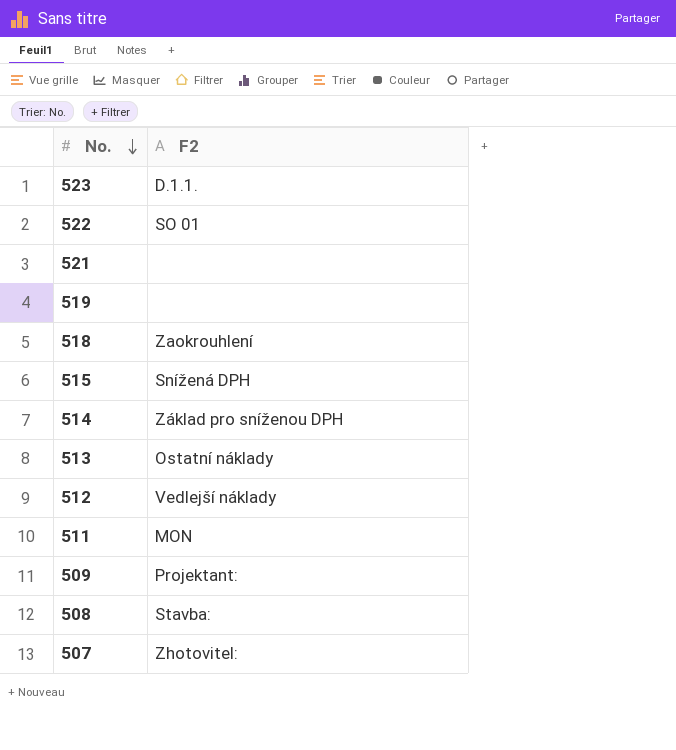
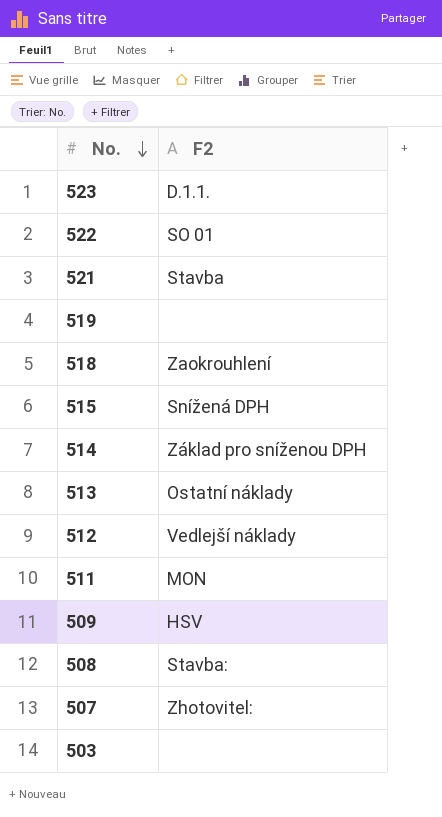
521 | F2: none -> Stavba
509 | F2: Projektant: -> HSV
row 503: none -> none

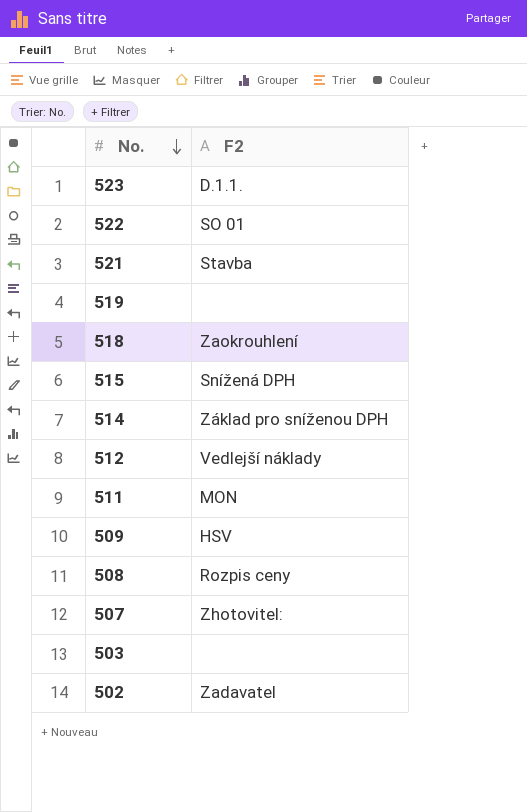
row 513: Ostatní náklady -> none
508 | F2: Stavba: -> Rozpis ceny
row 502: none -> Zadavatel

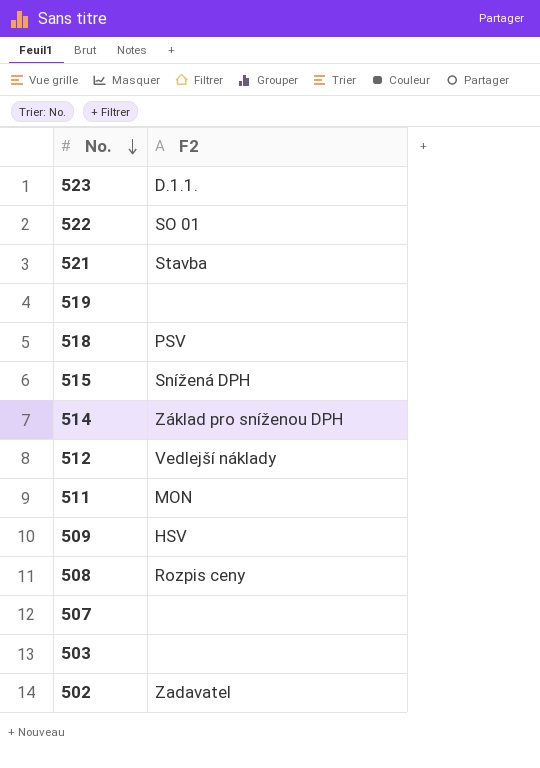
518 | F2: Zaokrouhlení -> PSV
507 | F2: Zhotovitel: -> none

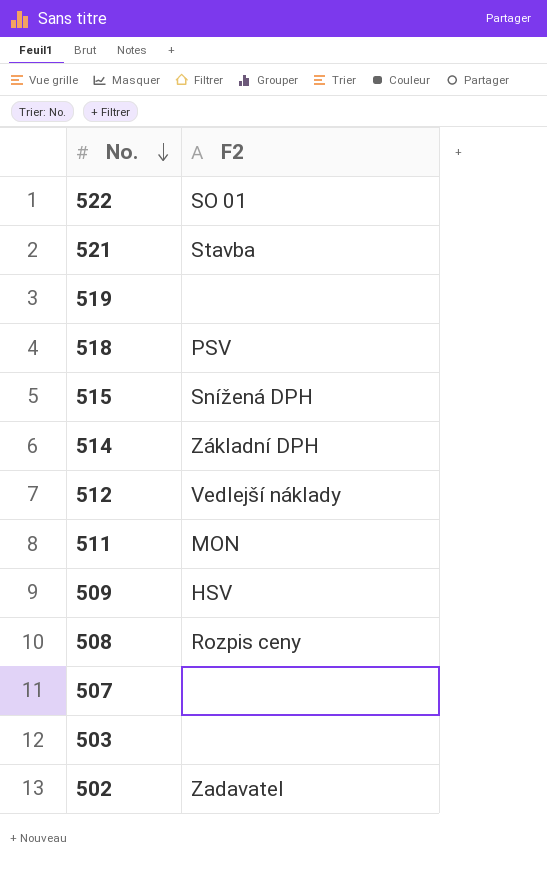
row 523: D.1.1. -> none
514 | F2: Základ pro sníženou DPH -> Základní DPH

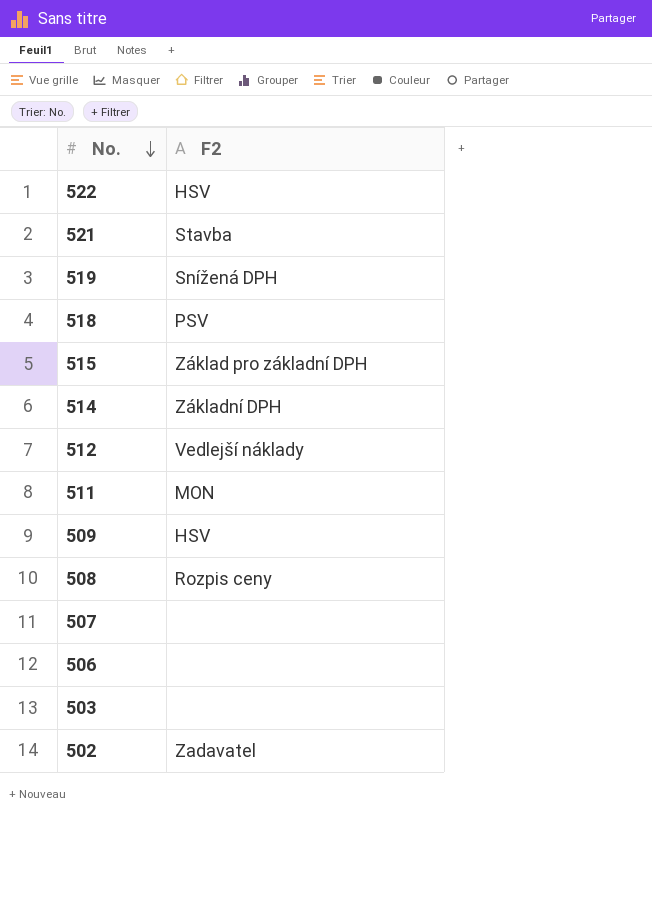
522 | F2: SO 01 -> HSV
519 | F2: none -> Snížená DPH
515 | F2: Snížená DPH -> Základ pro základní DPH
row 506: none -> none

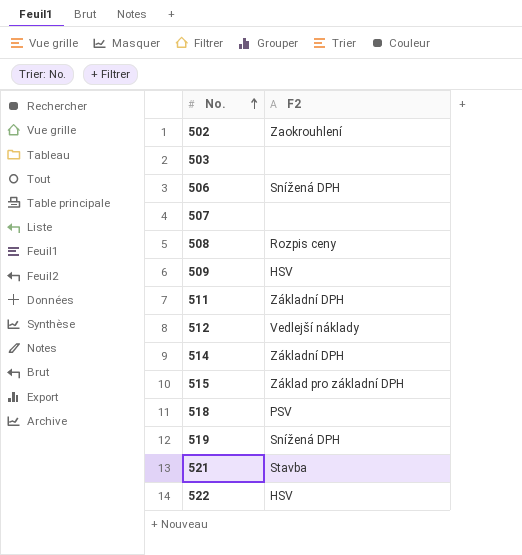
row order: No. descending -> No. ascending
502 | F2: Zadavatel -> Zaokrouhlení
506 | F2: none -> Snížená DPH
511 | F2: MON -> Základní DPH

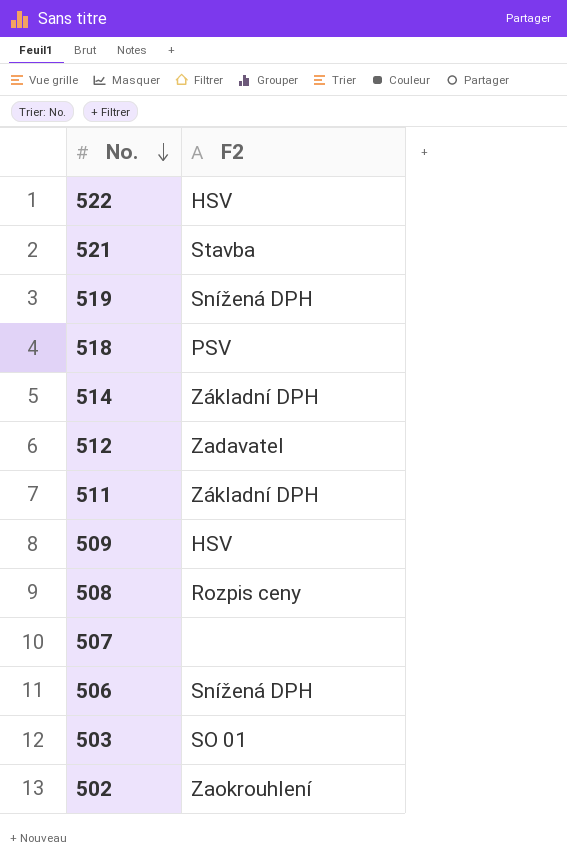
row order: No. ascending -> No. descending
row 515: Základ pro základní DPH -> none
512 | F2: Vedlejší náklady -> Zadavatel
503 | F2: none -> SO 01

